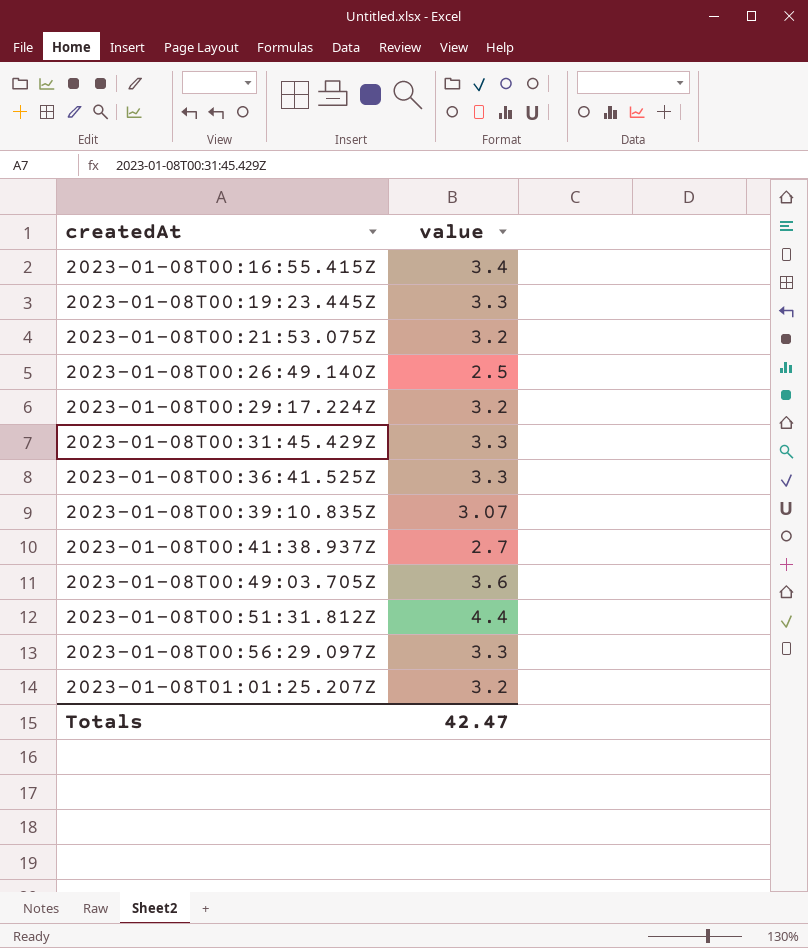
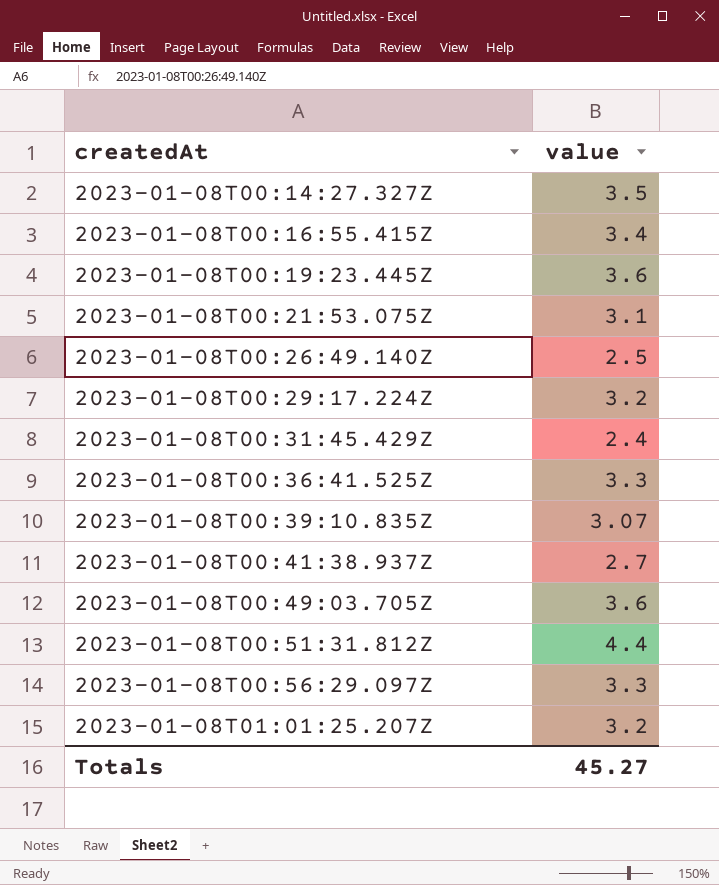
row 2023-01-08T00:14:27.327Z: none -> 3.5
2023-01-08T00:19:23.445Z | value: 3.3 -> 3.6
2023-01-08T00:21:53.075Z | value: 3.2 -> 3.1
2023-01-08T00:31:45.429Z | value: 3.3 -> 2.4
Totals | value: 42.47 -> 45.27

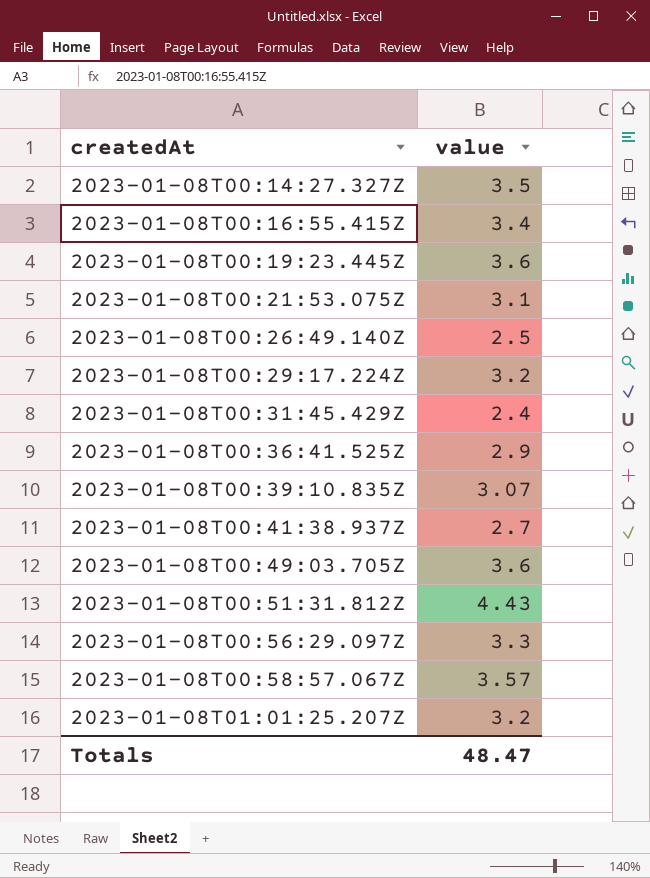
2023-01-08T00:36:41.525Z | value: 3.3 -> 2.9
2023-01-08T00:51:31.812Z | value: 4.4 -> 4.43
row 2023-01-08T00:58:57.067Z: none -> 3.57
Totals | value: 45.27 -> 48.47

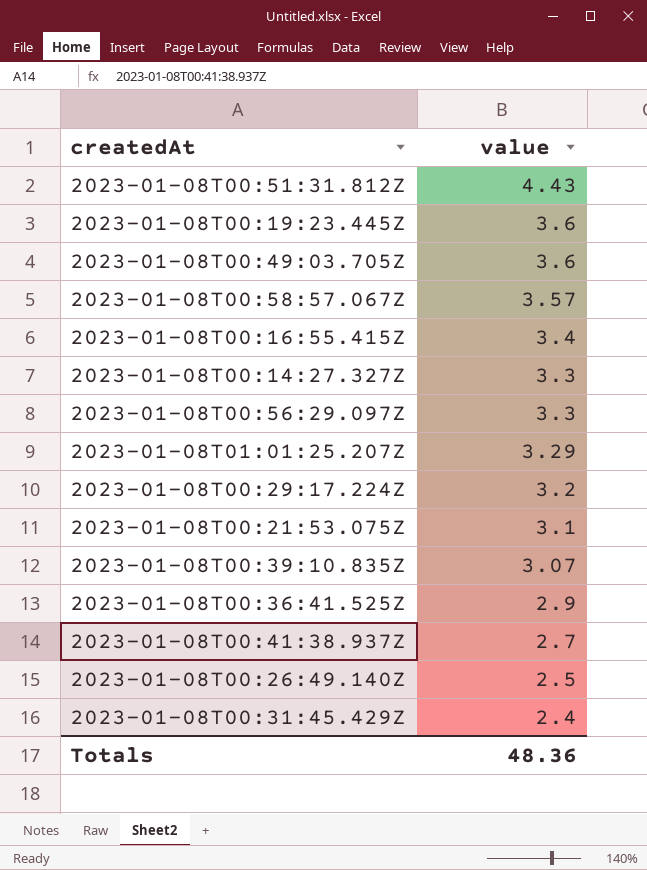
row order: createdAt ascending -> value descending
2023-01-08T00:14:27.327Z | value: 3.5 -> 3.3
2023-01-08T01:01:25.207Z | value: 3.2 -> 3.29
Totals | value: 48.47 -> 48.36

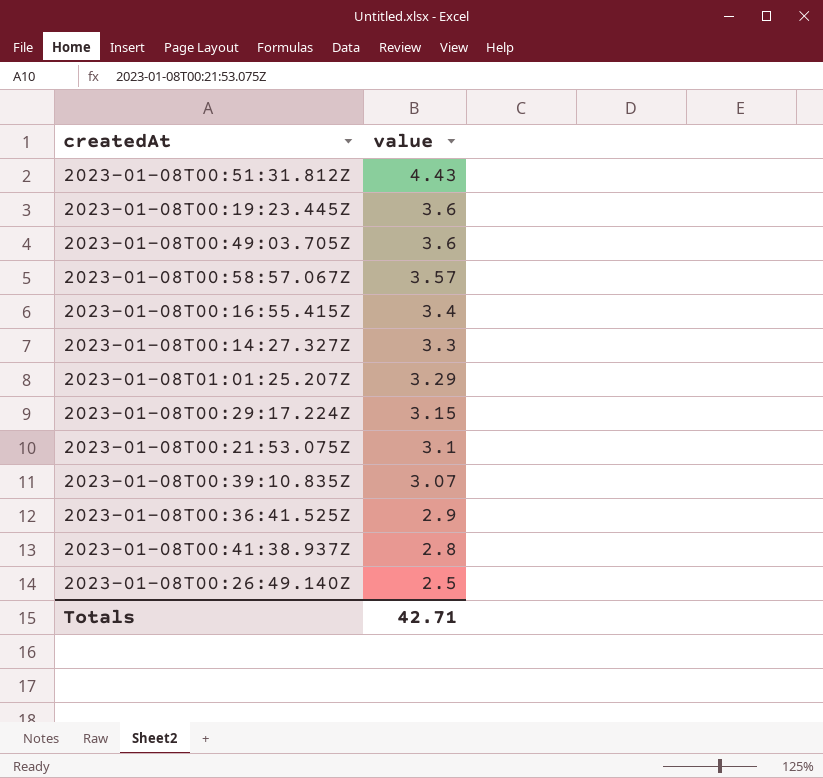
row 2023-01-08T00:56:29.097Z: 3.3 -> none
row 2023-01-08T00:31:45.429Z: 2.4 -> none
2023-01-08T00:29:17.224Z | value: 3.2 -> 3.15
2023-01-08T00:41:38.937Z | value: 2.7 -> 2.8
Totals | value: 48.36 -> 42.71

